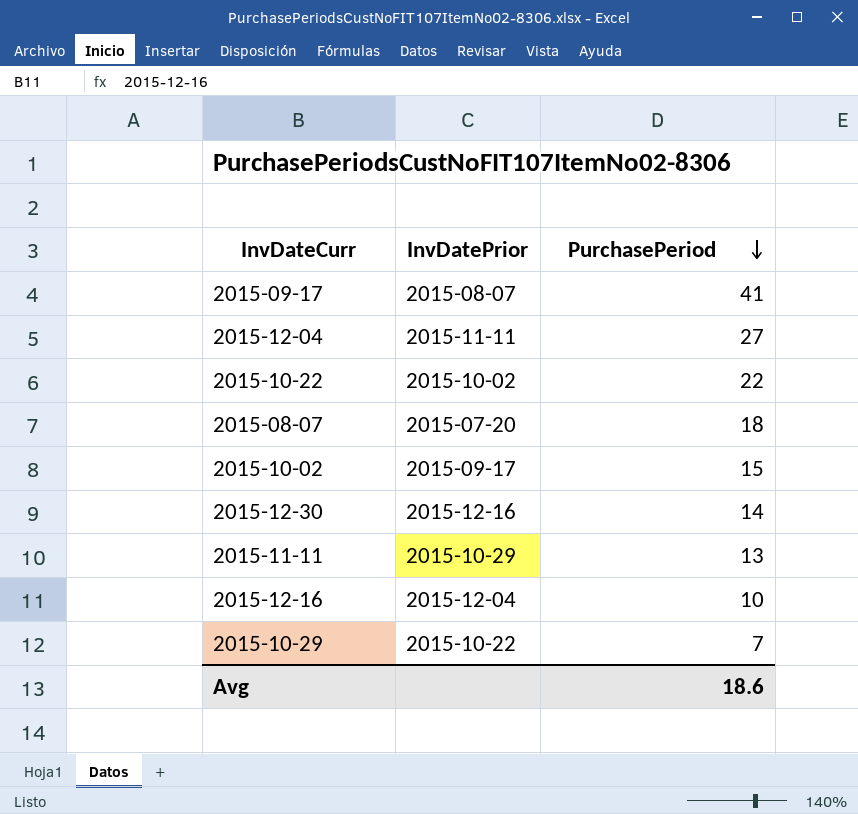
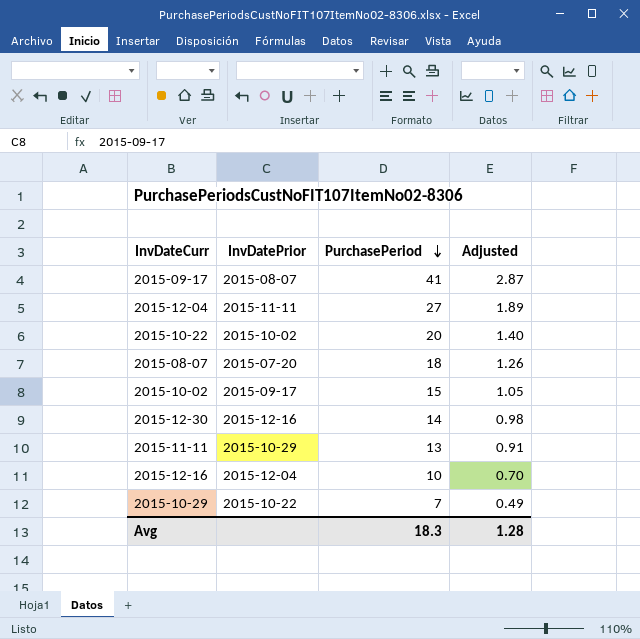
column Adjusted | formula: none -> [PurchasePeriod] * 0.07
2015-10-22 | PurchasePeriod: 22 -> 20
Avg | PurchasePeriod: 18.6 -> 18.3

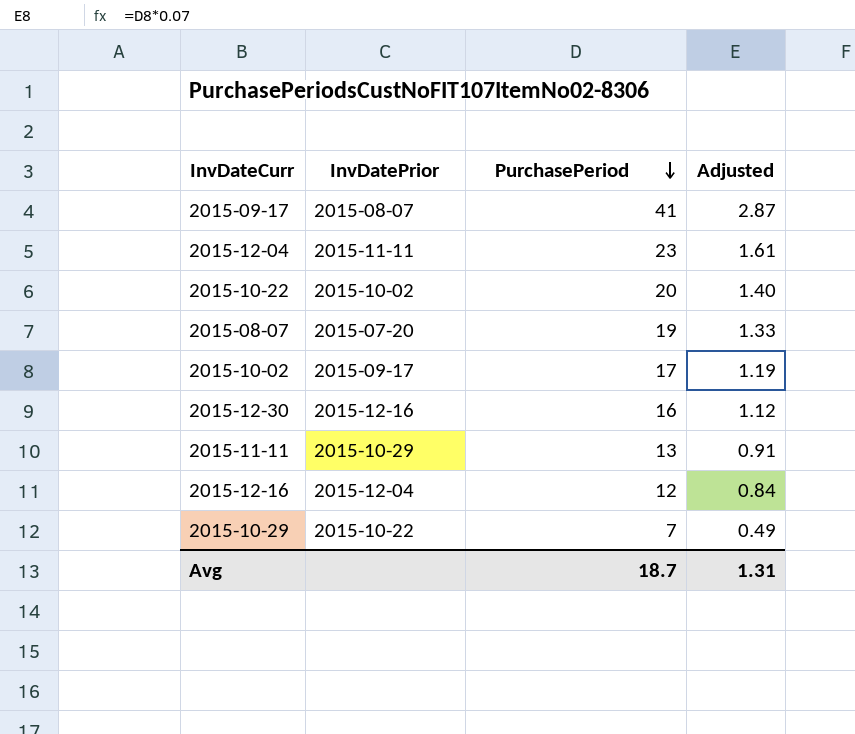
2015-12-04 | PurchasePeriod: 27 -> 23
2015-12-04 | Adjusted: 1.89 -> 1.61
2015-08-07 | PurchasePeriod: 18 -> 19
2015-08-07 | Adjusted: 1.26 -> 1.33
2015-10-02 | PurchasePeriod: 15 -> 17
2015-10-02 | Adjusted: 1.05 -> 1.19
2015-12-30 | PurchasePeriod: 14 -> 16
2015-12-30 | Adjusted: 0.98 -> 1.12
2015-12-16 | PurchasePeriod: 10 -> 12
2015-12-16 | Adjusted: 0.70 -> 0.84
Avg | PurchasePeriod: 18.3 -> 18.7
Avg | Adjusted: 1.28 -> 1.31

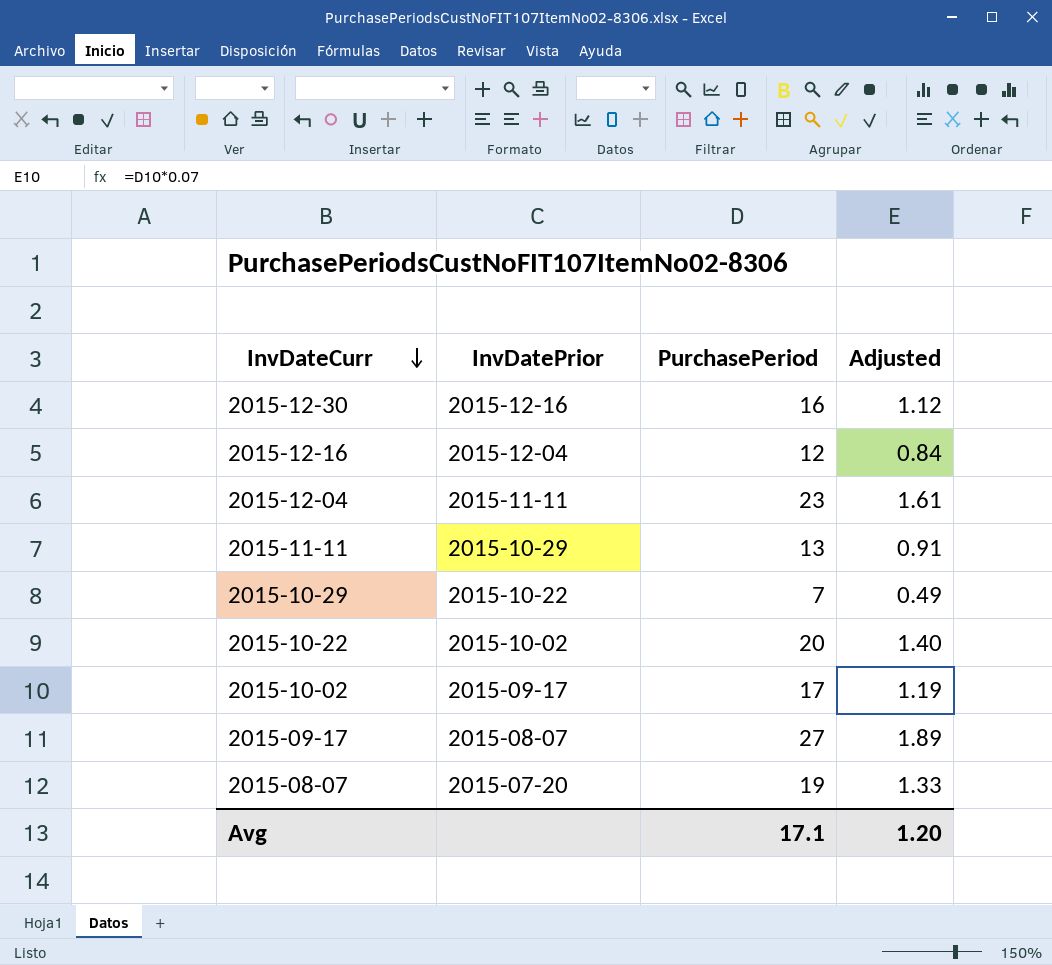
row order: PurchasePeriod descending -> InvDateCurr descending
2015-09-17 | PurchasePeriod: 41 -> 27
2015-09-17 | Adjusted: 2.87 -> 1.89
Avg | PurchasePeriod: 18.7 -> 17.1
Avg | Adjusted: 1.31 -> 1.20

